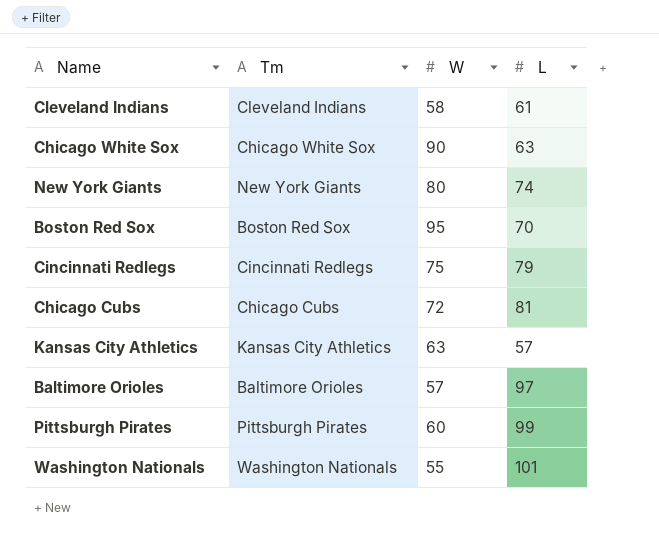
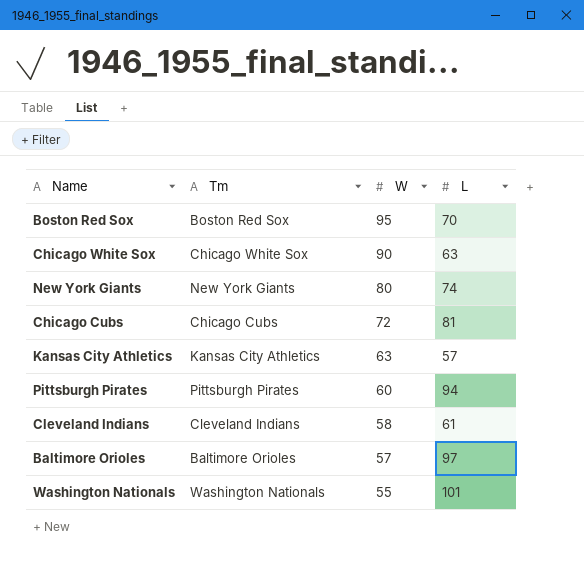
row order: none -> W descending
row Cincinnati Redlegs: Cincinnati Redlegs | 75 | 79 -> none
Pittsburgh Pirates | L: 99 -> 94

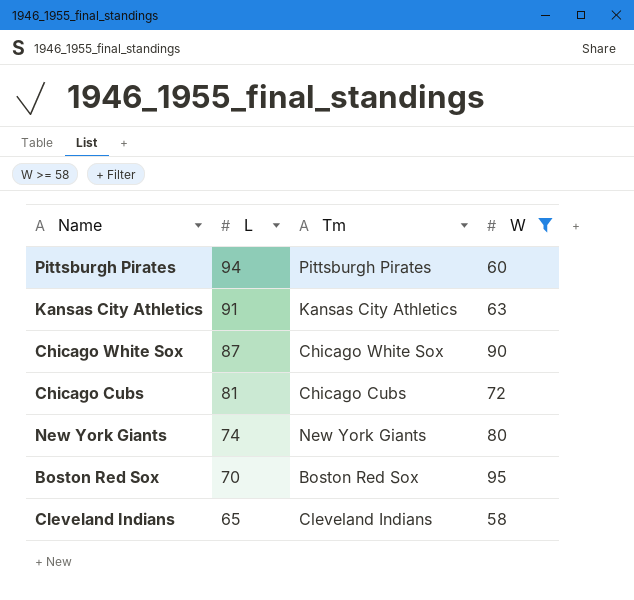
filter: none -> W >= 58
row order: W descending -> L descending
column L | position: 4 -> 2
Kansas City Athletics | L: 57 -> 91
Chicago White Sox | L: 63 -> 87
Cleveland Indians | L: 61 -> 65

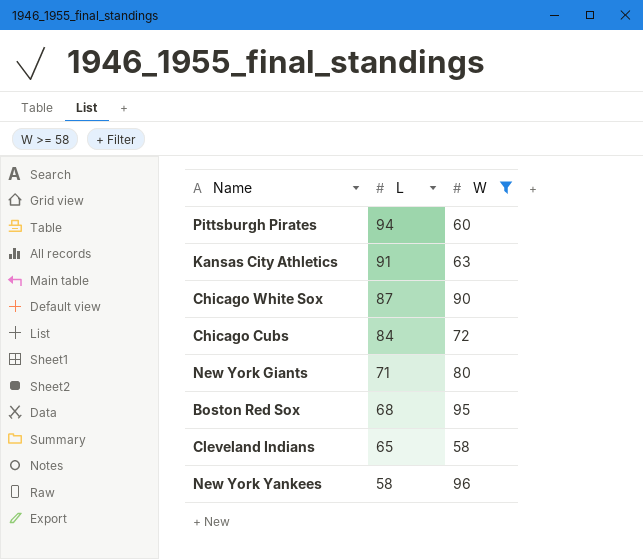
column Tm | position: 3 -> none
Chicago Cubs | L: 81 -> 84
New York Giants | L: 74 -> 71
Boston Red Sox | L: 70 -> 68
row New York Yankees: none -> 58 | 96

